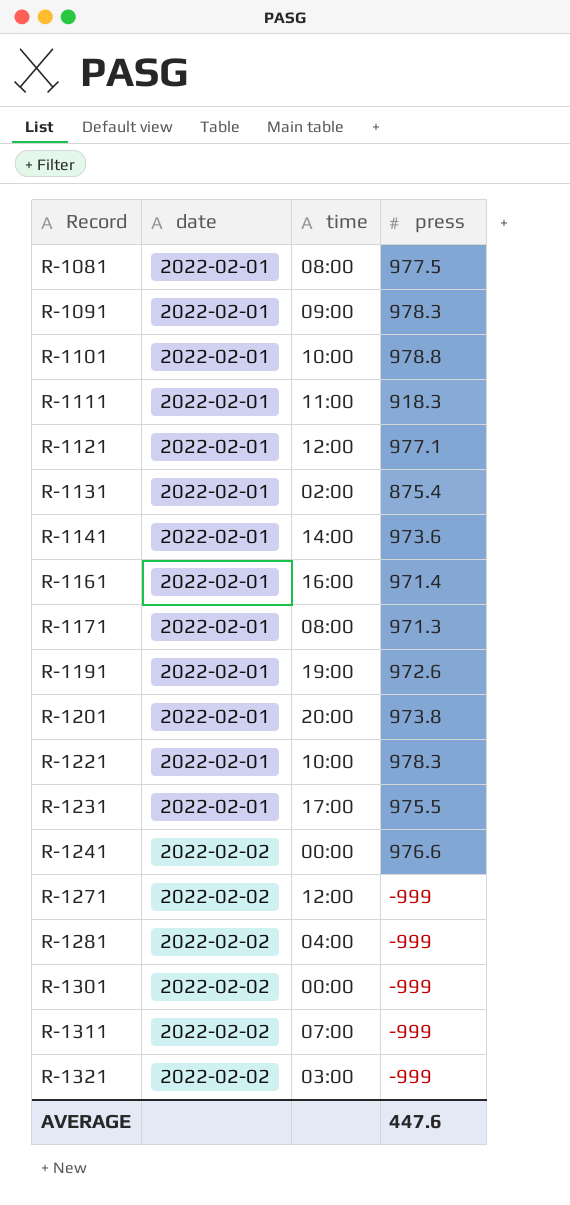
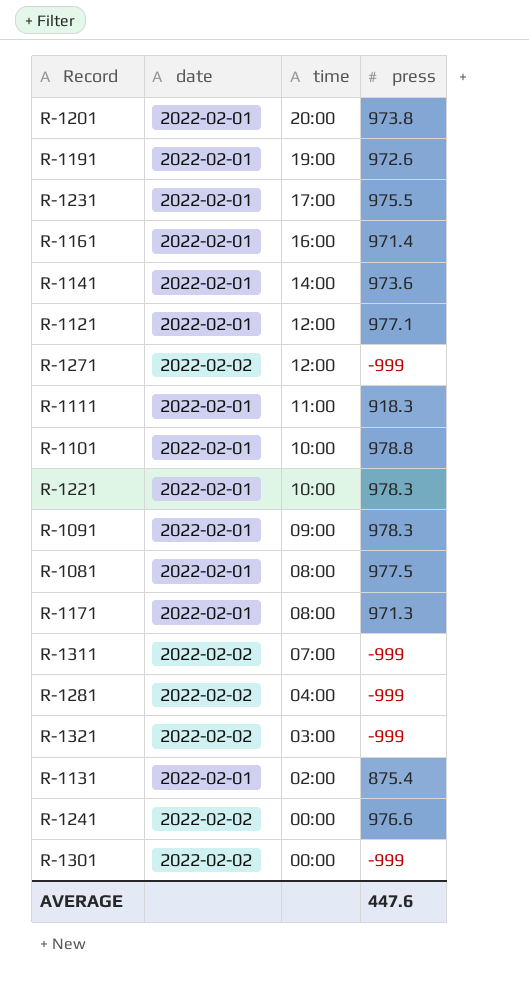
row order: Record ascending -> time descending

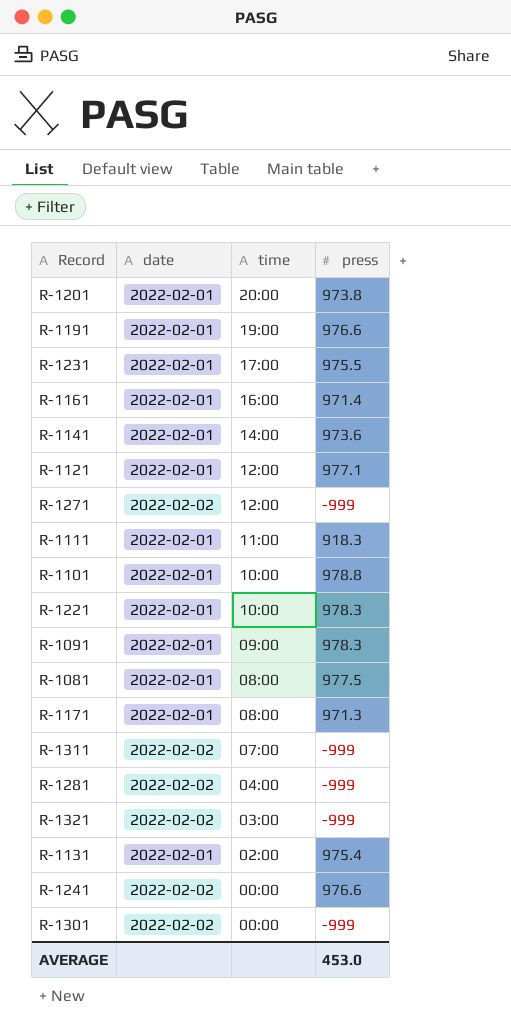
R-1191 | press: 972.6 -> 976.6
R-1131 | press: 875.4 -> 975.4
AVERAGE | press: 447.6 -> 453.0

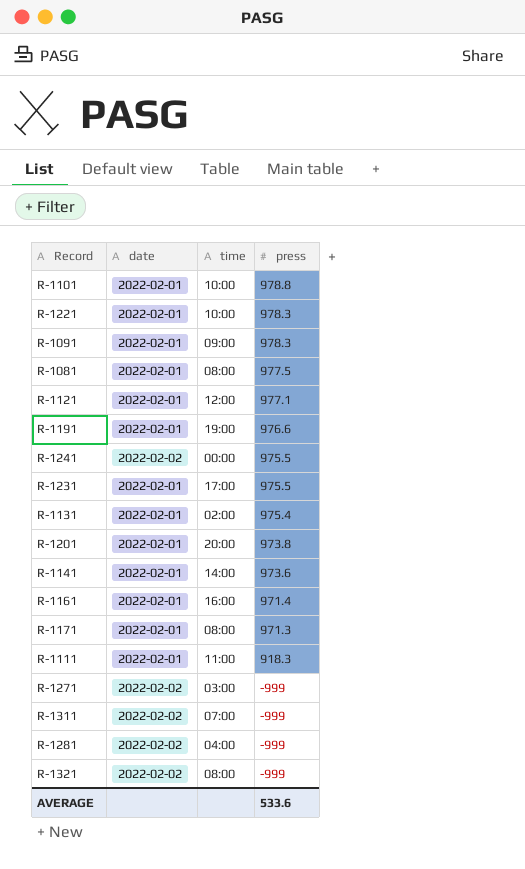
row order: time descending -> press descending
row R-1301: 2022-02-02 | 00:00 | -999 -> none
R-1241 | press: 976.6 -> 975.5
R-1271 | time: 12:00 -> 03:00
R-1321 | time: 03:00 -> 08:00
AVERAGE | press: 453.0 -> 533.6

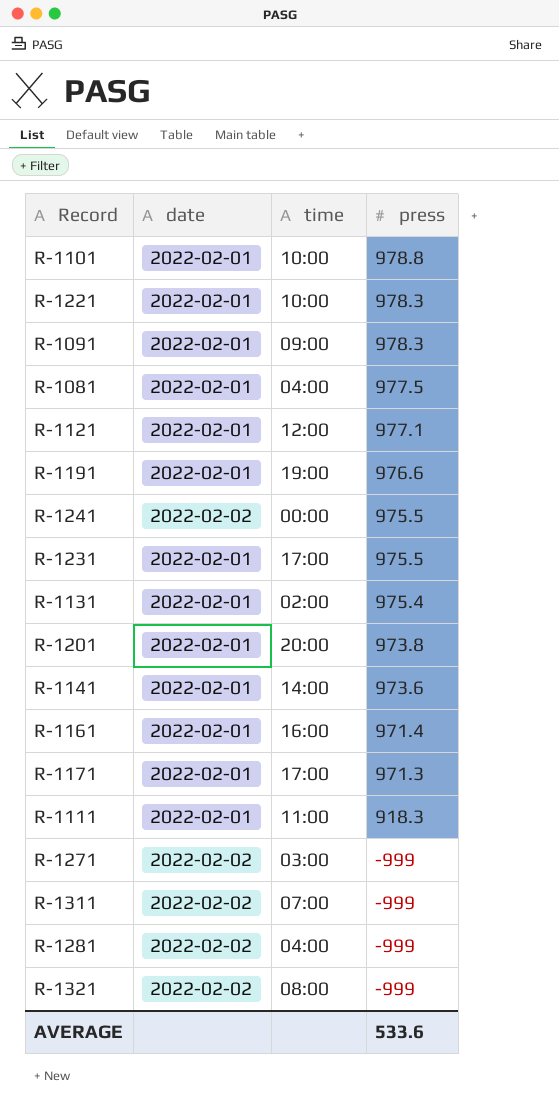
R-1081 | time: 08:00 -> 04:00
R-1171 | time: 08:00 -> 17:00

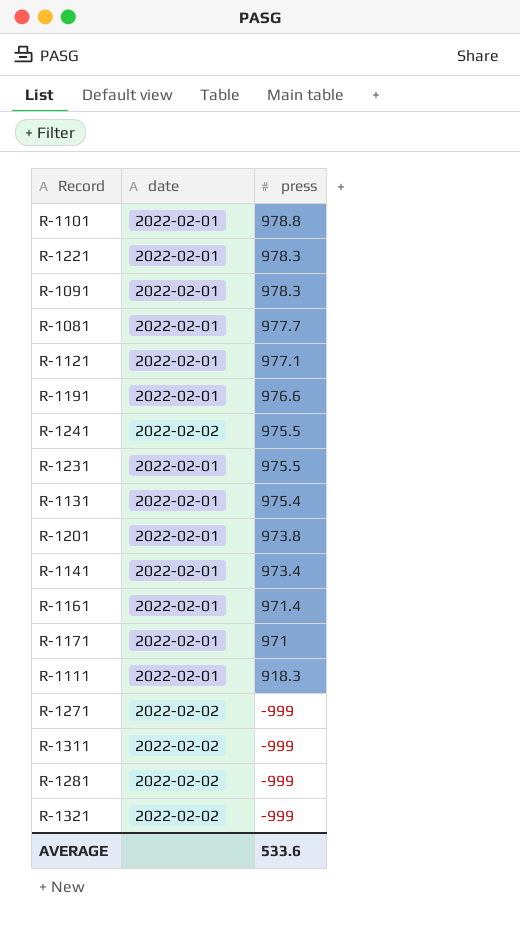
column time | position: 3 -> none
R-1081 | press: 977.5 -> 977.7
R-1141 | press: 973.6 -> 973.4
R-1171 | press: 971.3 -> 971

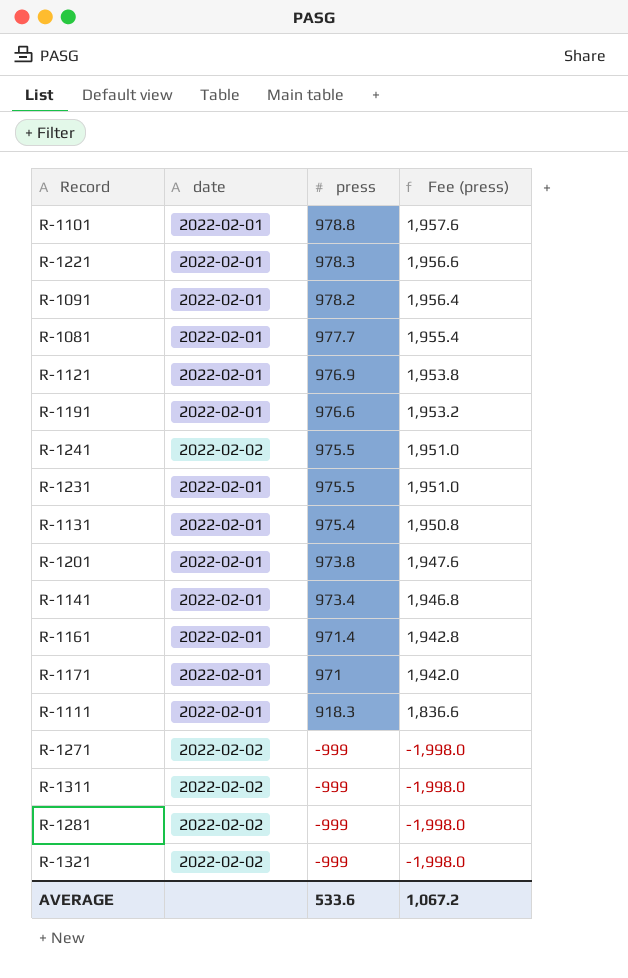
column Fee (press) | formula: none -> [press] * 2
R-1091 | press: 978.3 -> 978.2
R-1121 | press: 977.1 -> 976.9

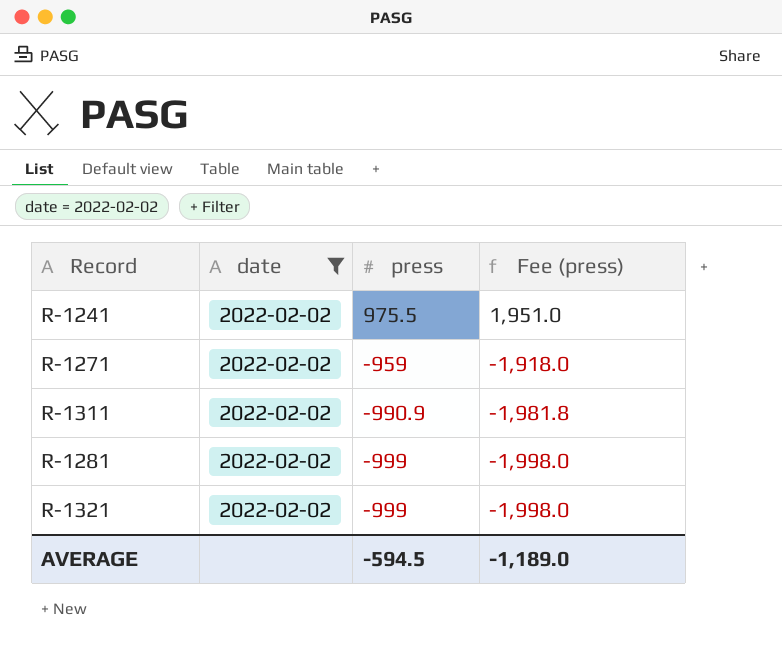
filter: none -> date = 2022-02-02
R-1271 | press: -999 -> -959
R-1271 | Fee (press): -1,998.0 -> -1,918.0
R-1311 | press: -999 -> -990.9
R-1311 | Fee (press): -1,998.0 -> -1,981.8
AVERAGE | press: 533.6 -> -594.5
AVERAGE | Fee (press): 1,067.2 -> -1,189.0

